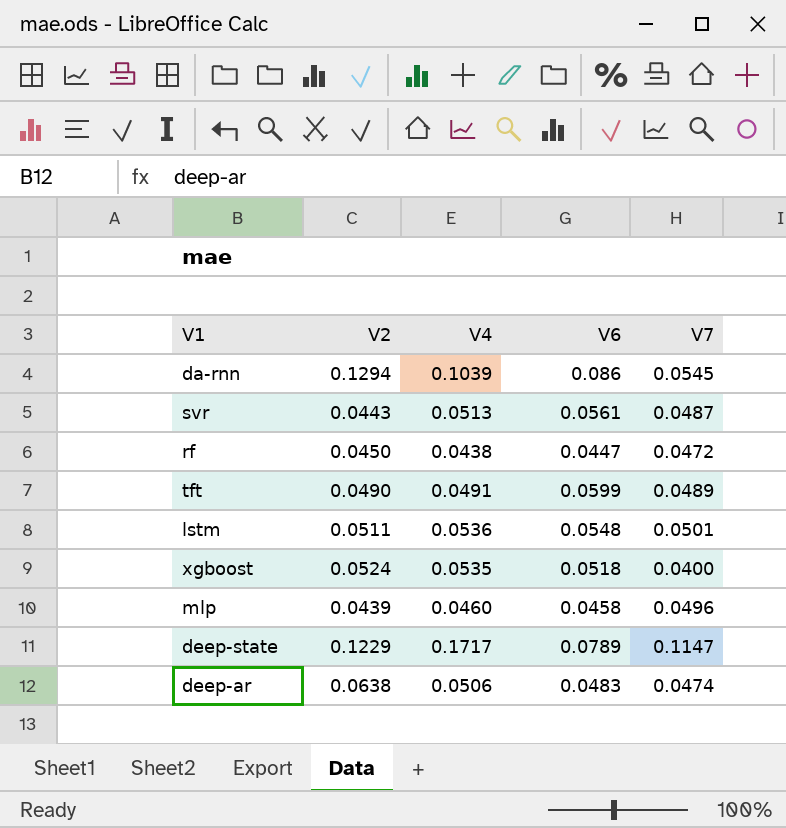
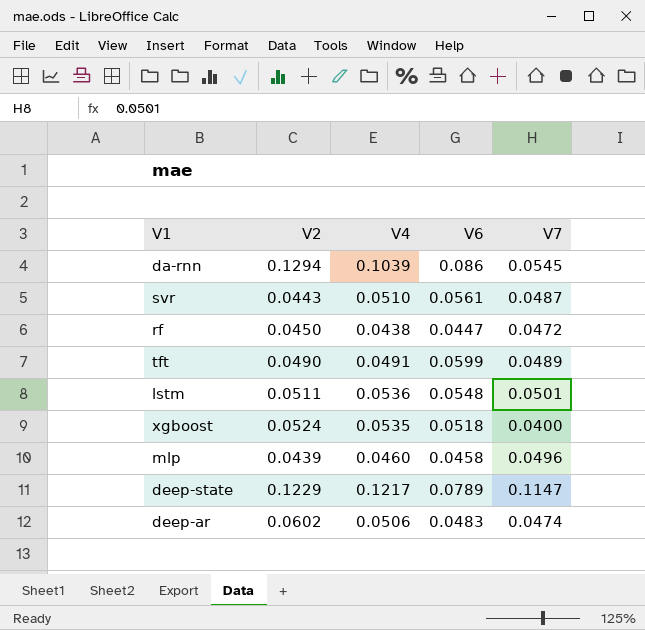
svr | V4: 0.0513 -> 0.0510
deep-state | V4: 0.1717 -> 0.1217
deep-ar | V2: 0.0638 -> 0.0602

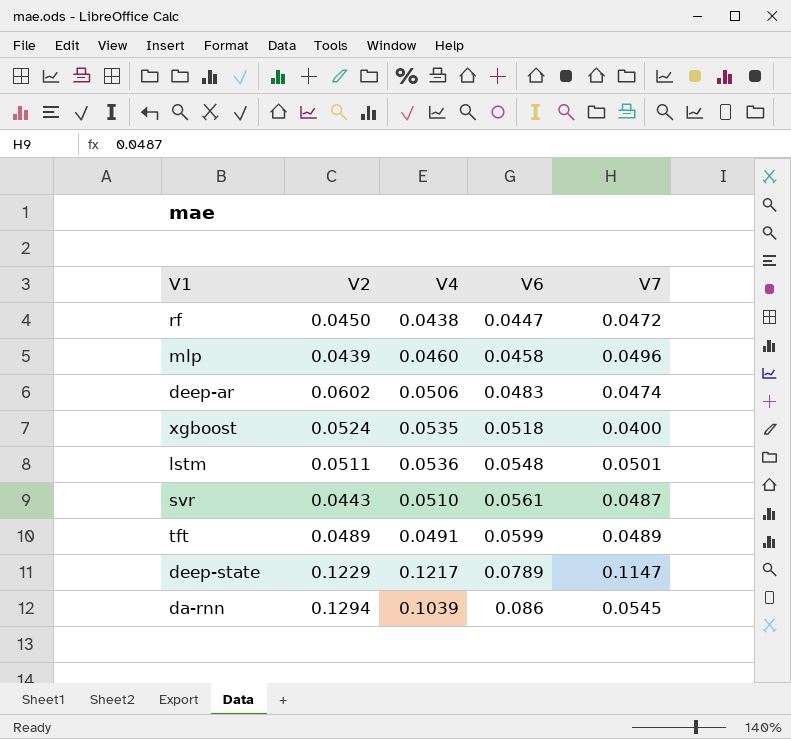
row order: none -> V6 ascending
tft | V2: 0.0490 -> 0.0489

